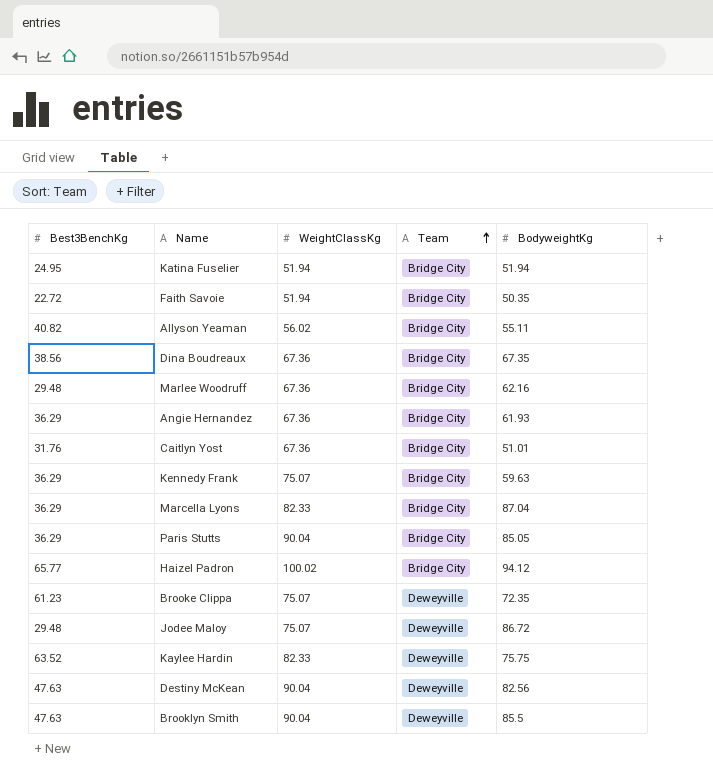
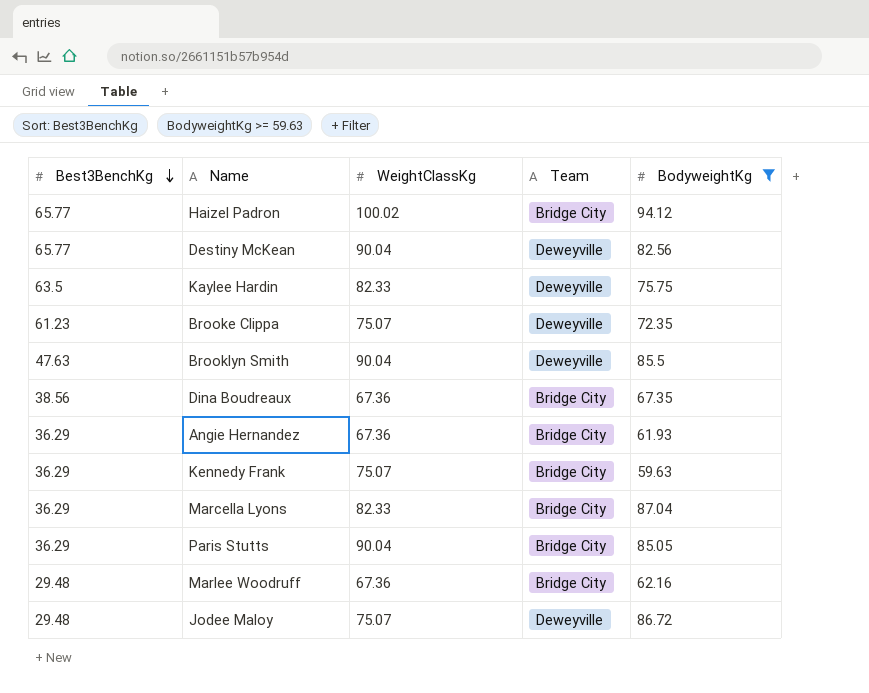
filter: none -> BodyweightKg >= 59.63
row order: Team ascending -> Best3BenchKg descending
Destiny McKean | Best3BenchKg: 47.63 -> 65.77
Kaylee Hardin | Best3BenchKg: 63.52 -> 63.5

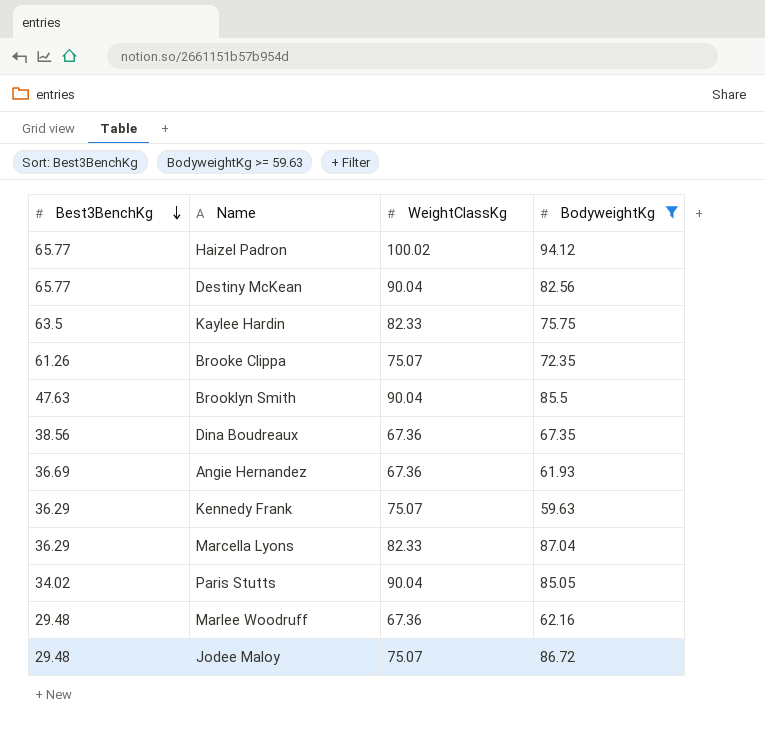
column Team | position: 4 -> none
Brooke Clippa | Best3BenchKg: 61.23 -> 61.26
Angie Hernandez | Best3BenchKg: 36.29 -> 36.69
Paris Stutts | Best3BenchKg: 36.29 -> 34.02

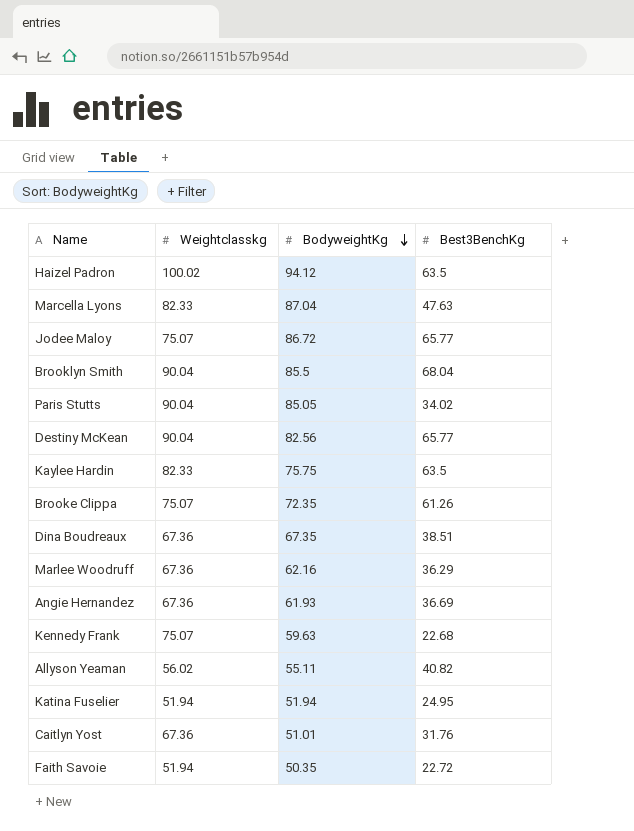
filter: BodyweightKg >= 59.63 -> none
row order: Best3BenchKg descending -> BodyweightKg descending
column name: WeightClassKg -> Weightclasskg
column Best3BenchKg | position: 1 -> 4
Haizel Padron | Best3BenchKg: 65.77 -> 63.5
Marcella Lyons | Best3BenchKg: 36.29 -> 47.63
Jodee Maloy | Best3BenchKg: 29.48 -> 65.77
Brooklyn Smith | Best3BenchKg: 47.63 -> 68.04
Dina Boudreaux | Best3BenchKg: 38.56 -> 38.51
Marlee Woodruff | Best3BenchKg: 29.48 -> 36.29
Kennedy Frank | Best3BenchKg: 36.29 -> 22.68

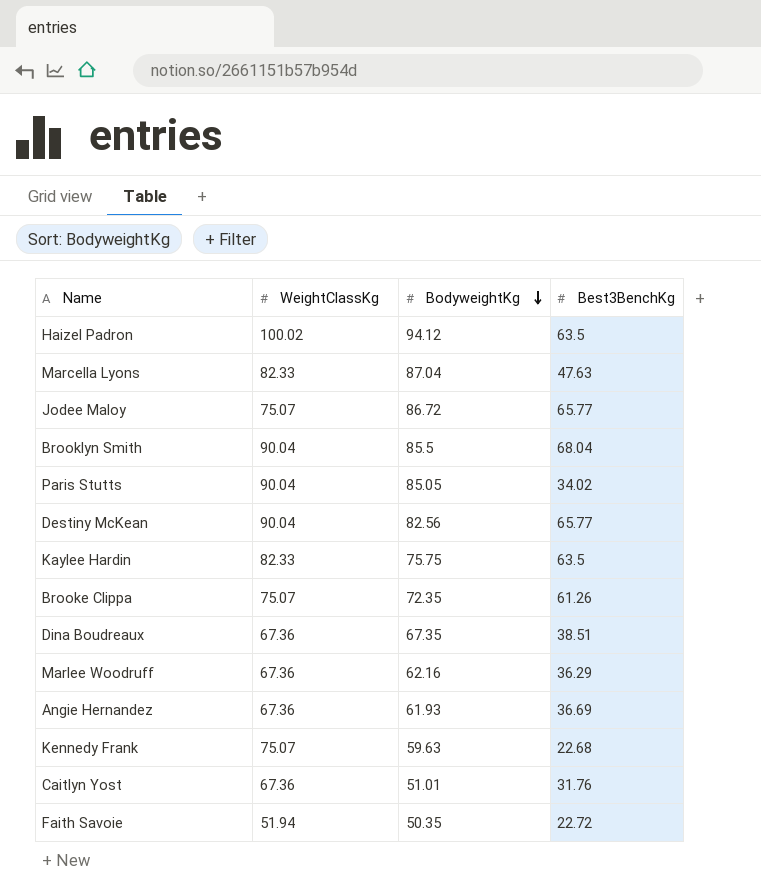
column name: Weightclasskg -> WeightClassKg
row Allyson Yeaman: 56.02 | 55.11 | 40.82 -> none
row Katina Fuselier: 51.94 | 51.94 | 24.95 -> none

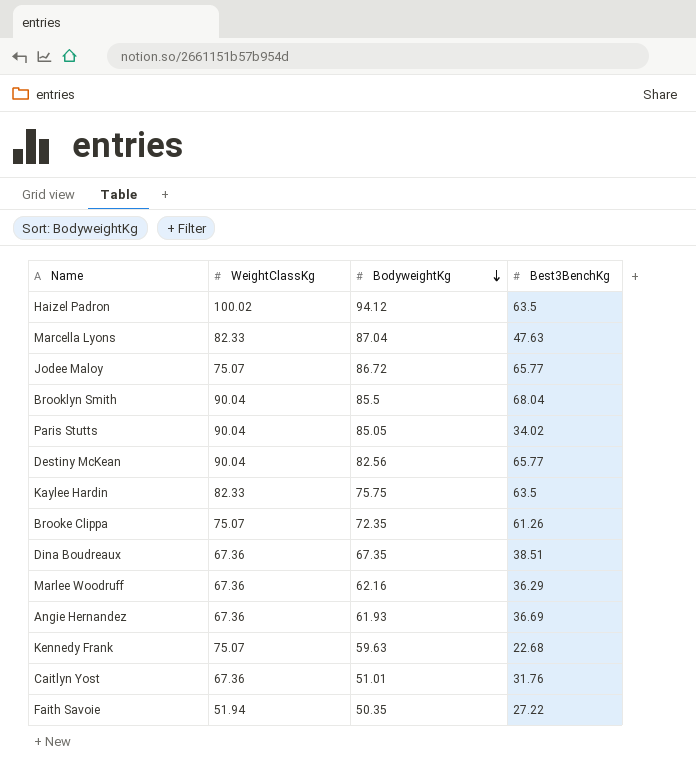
Faith Savoie | Best3BenchKg: 22.72 -> 27.22

